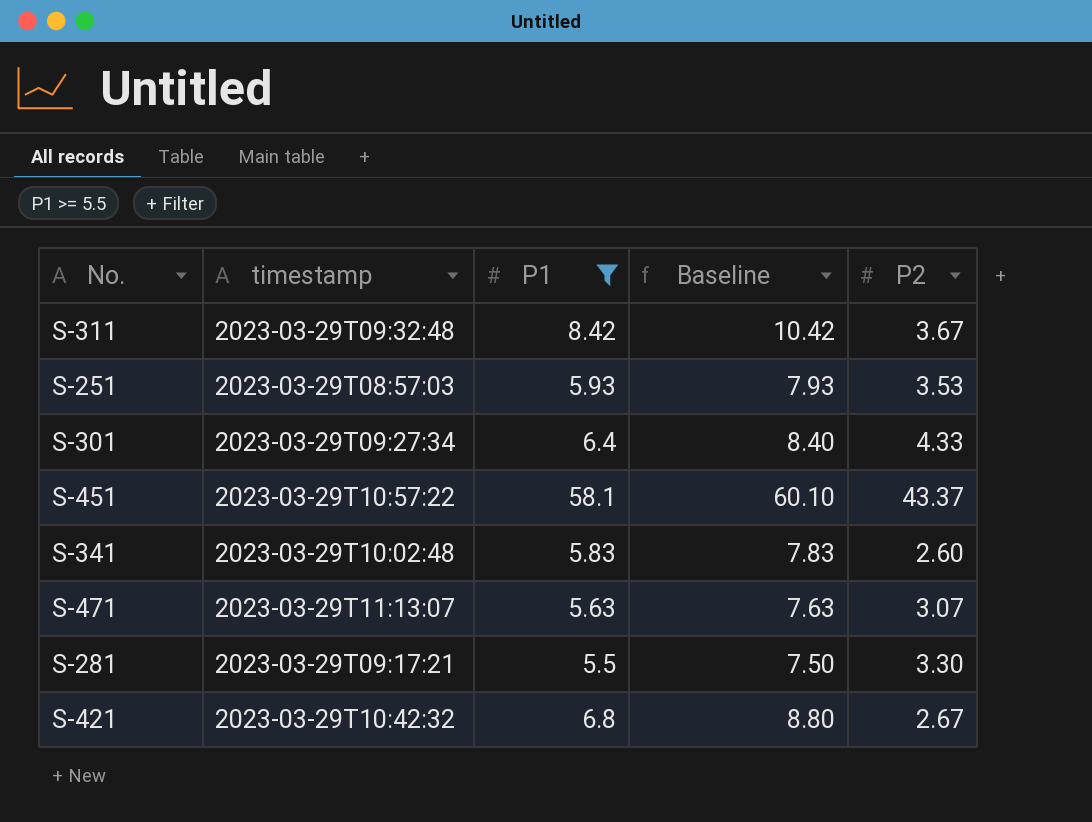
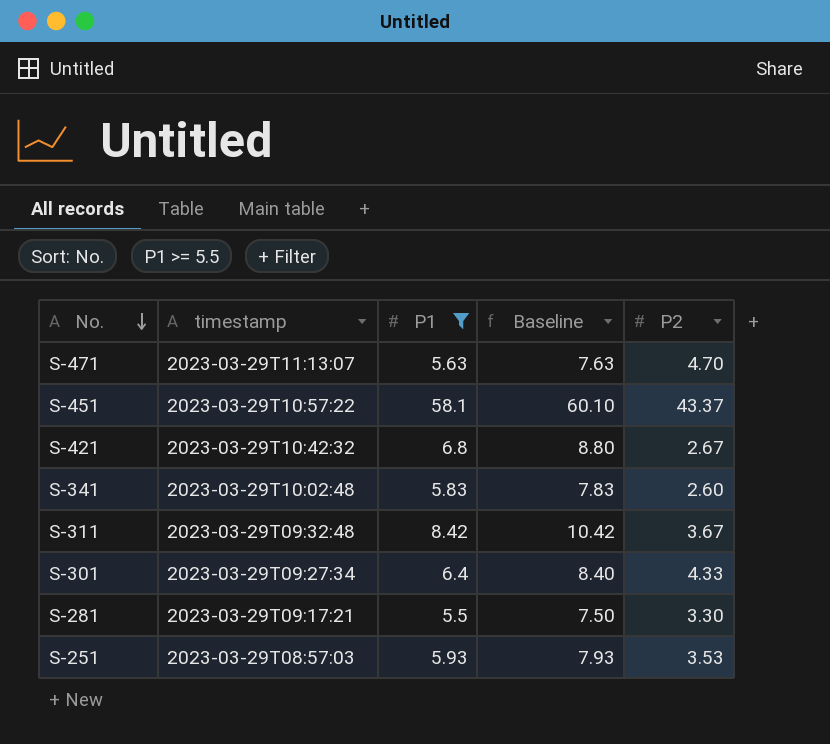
row order: none -> No. descending
S-471 | P2: 3.07 -> 4.70

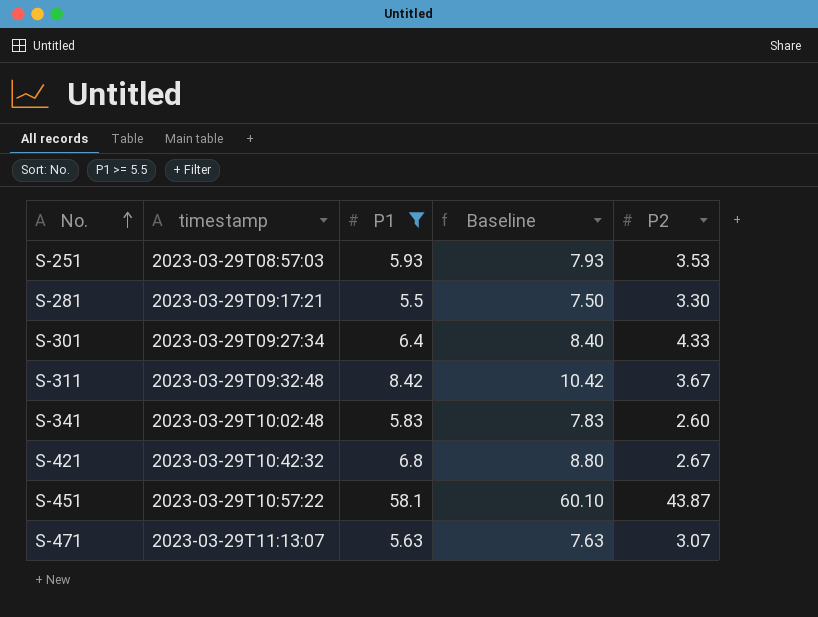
row order: No. descending -> No. ascending
S-451 | P2: 43.37 -> 43.87
S-471 | P2: 4.70 -> 3.07

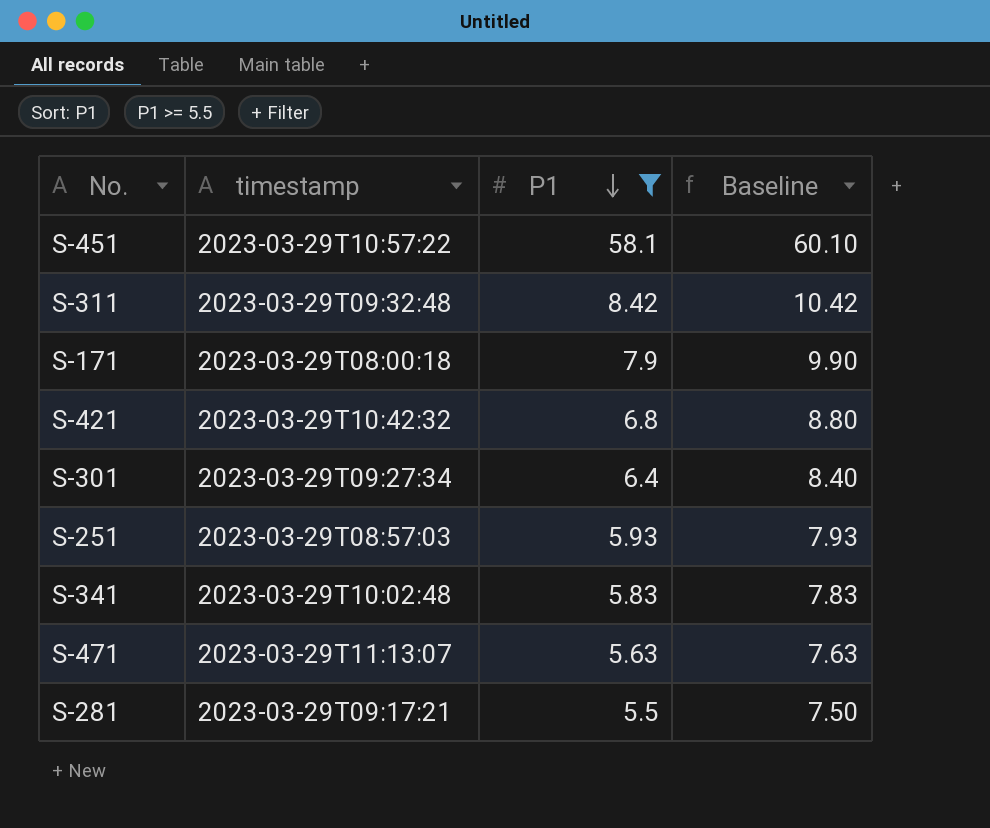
row order: No. ascending -> P1 descending
column P2 | position: 5 -> none
row S-171: none -> 2023-03-29T08:00:18 | 7.9 | 9.90

